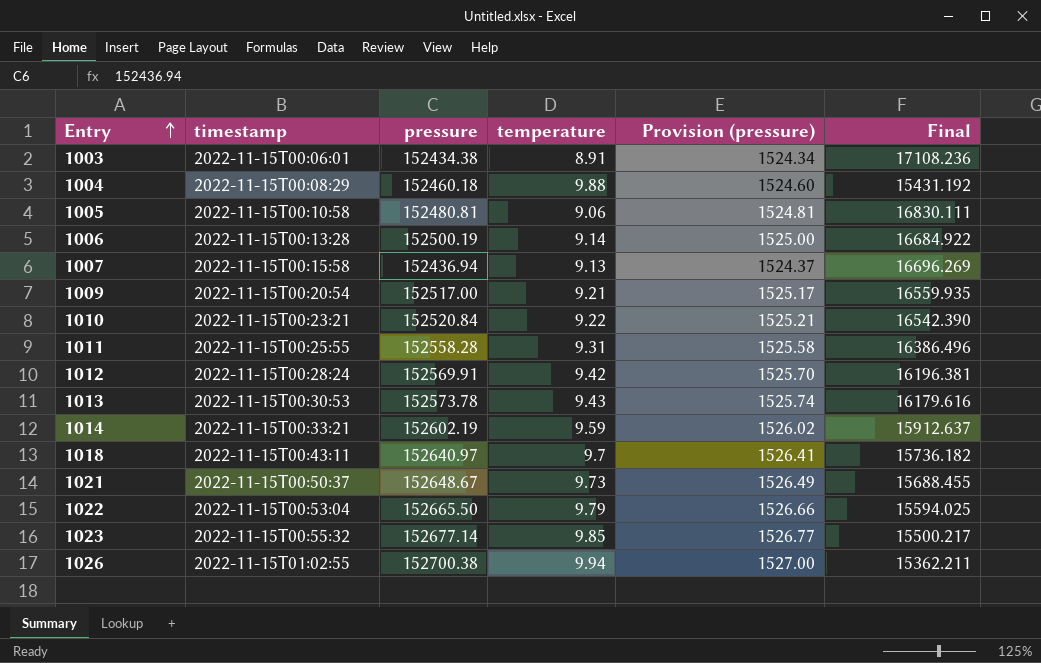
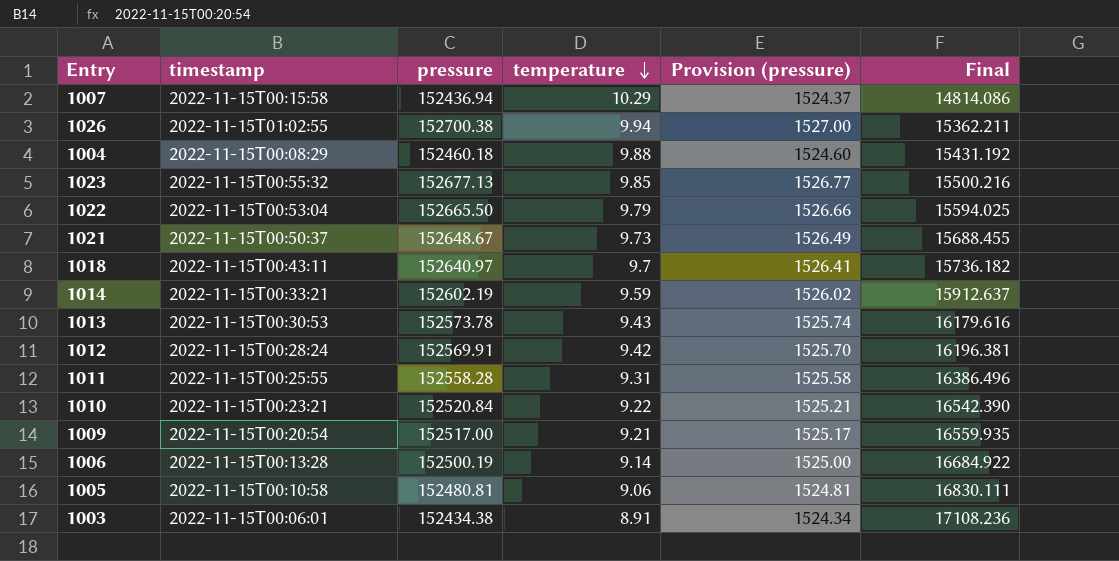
row order: Entry ascending -> temperature descending
1007 | temperature: 9.13 -> 10.29
1007 | Final: 16696.269 -> 14814.086
1023 | pressure: 152677.14 -> 152677.13
1023 | Final: 15500.217 -> 15500.216

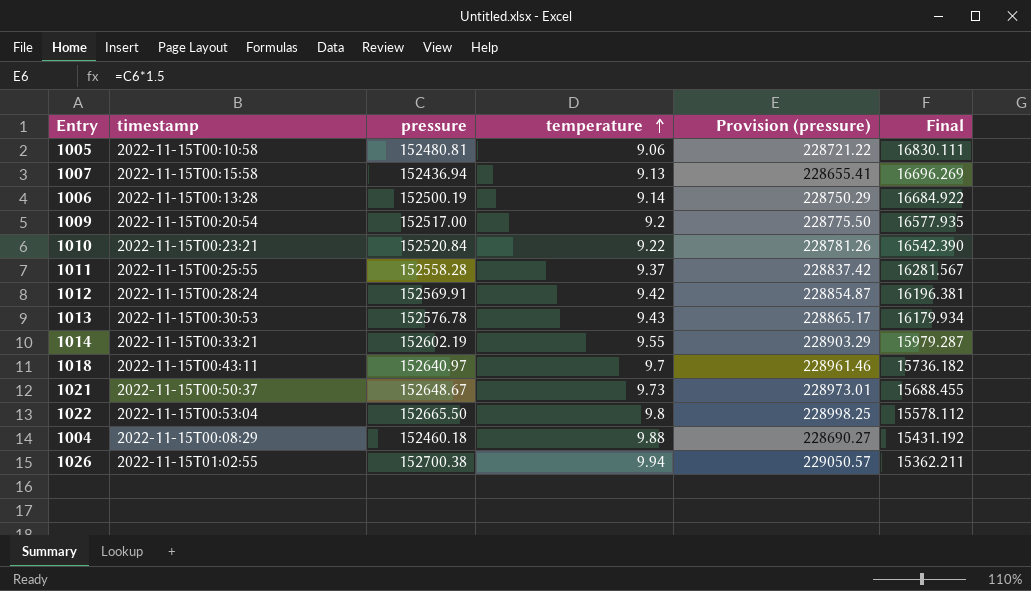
row order: temperature descending -> temperature ascending
column Provision (pressure) | formula: [pressure] * 0.01 -> [pressure] * 1.5
row 1023: 2022-11-15T00:55:32 | 152677.13 | 9.85 | 1526.77 | 15500.216 -> none
row 1003: 2022-11-15T00:06:01 | 152434.38 | 8.91 | 1524.34 | 17108.236 -> none
1007 | temperature: 10.29 -> 9.13
1007 | Final: 14814.086 -> 16696.269
1009 | temperature: 9.21 -> 9.2
1009 | Final: 16559.935 -> 16577.935
1011 | temperature: 9.31 -> 9.37
1011 | Final: 16386.496 -> 16281.567
1013 | pressure: 152573.78 -> 152576.78
1013 | Final: 16179.616 -> 16179.934
1014 | temperature: 9.59 -> 9.55
1014 | Final: 15912.637 -> 15979.287
1022 | temperature: 9.79 -> 9.8
1022 | Final: 15594.025 -> 15578.112

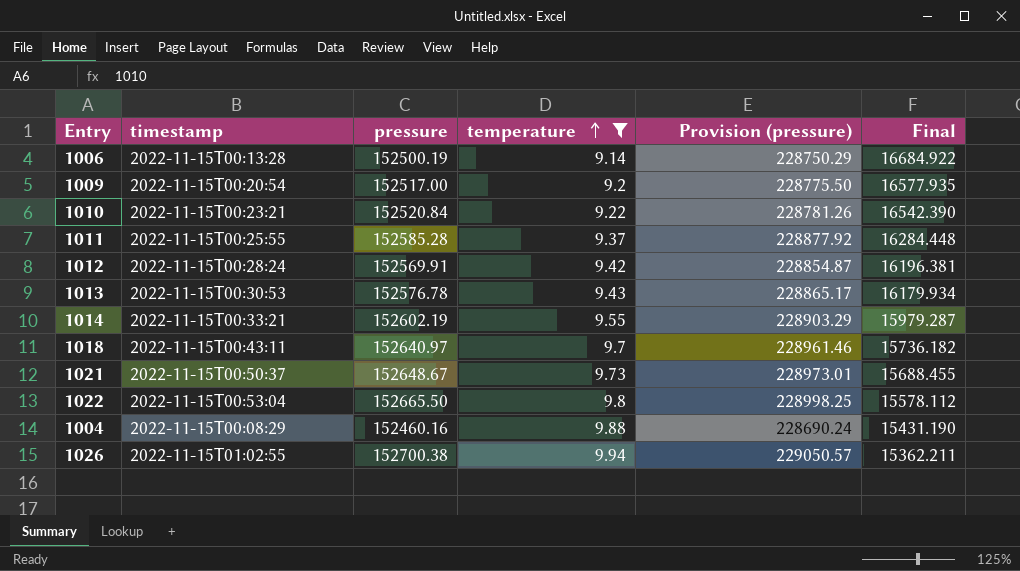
filter: none -> temperature >= 9.14
1011 | pressure: 152558.28 -> 152585.28
1011 | Provision (pressure): 228837.42 -> 228877.92
1011 | Final: 16281.567 -> 16284.448
1004 | pressure: 152460.18 -> 152460.16
1004 | Provision (pressure): 228690.27 -> 228690.24
1004 | Final: 15431.192 -> 15431.190

